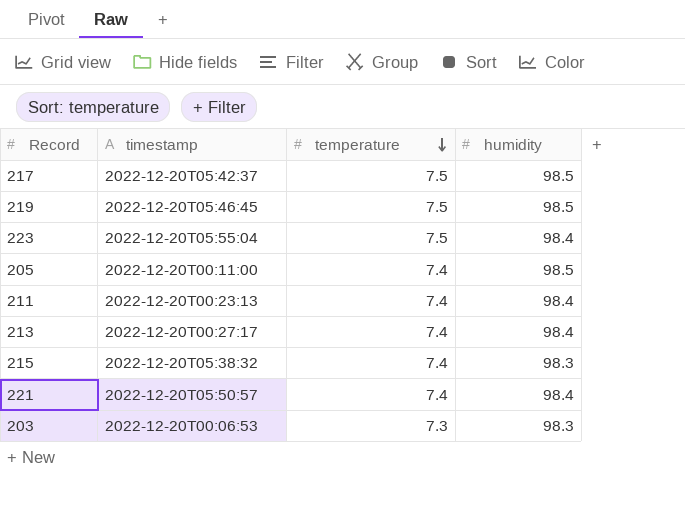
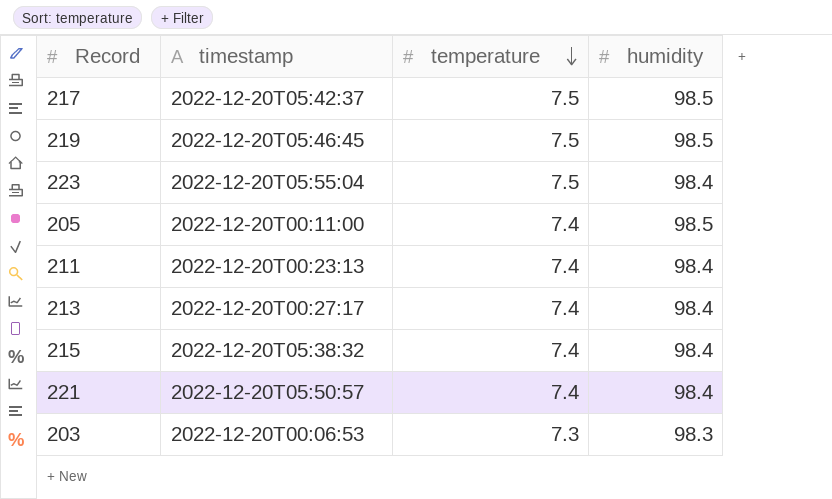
215 | humidity: 98.3 -> 98.4

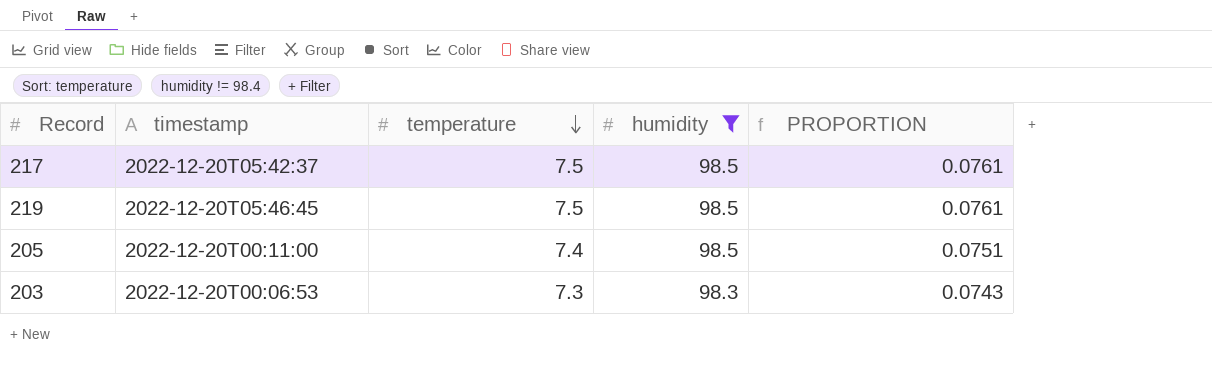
filter: none -> humidity != 98.4
column PROPORTION | formula: none -> [temperature] / [humidity]

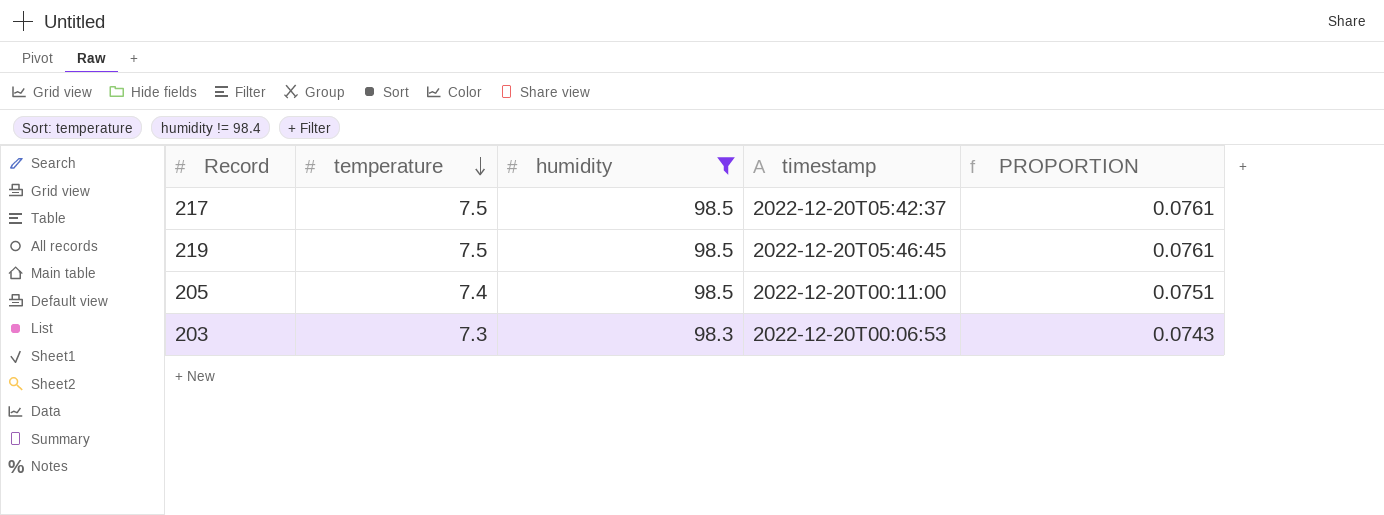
column timestamp | position: 2 -> 4

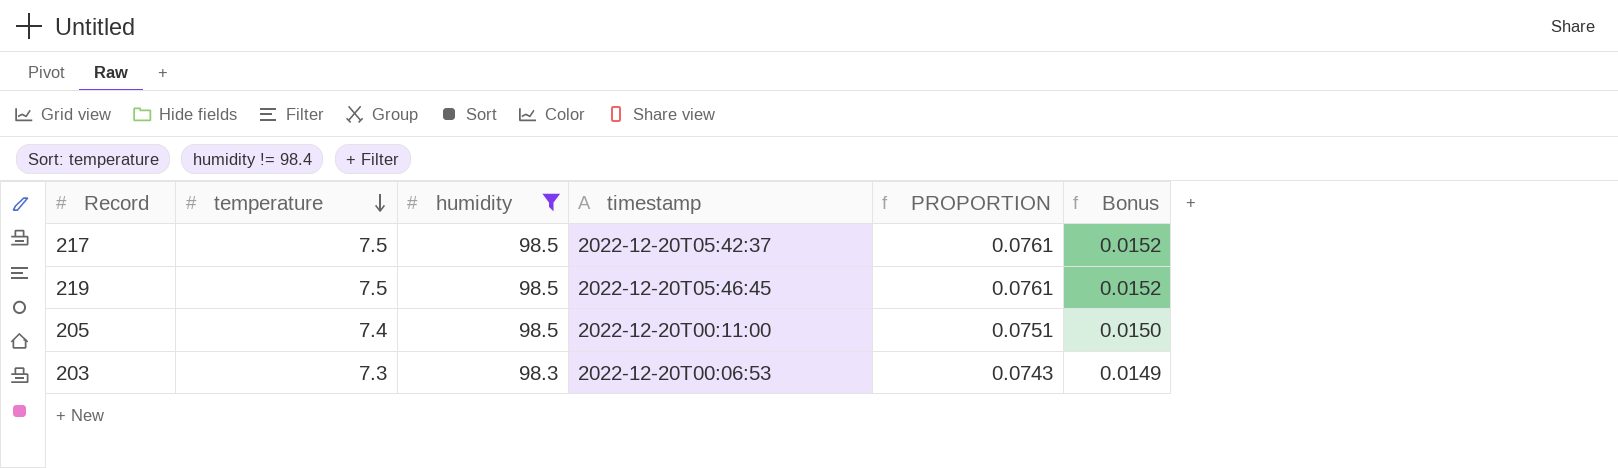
column Bonus | formula: none -> [PROPORTION] * 0.2

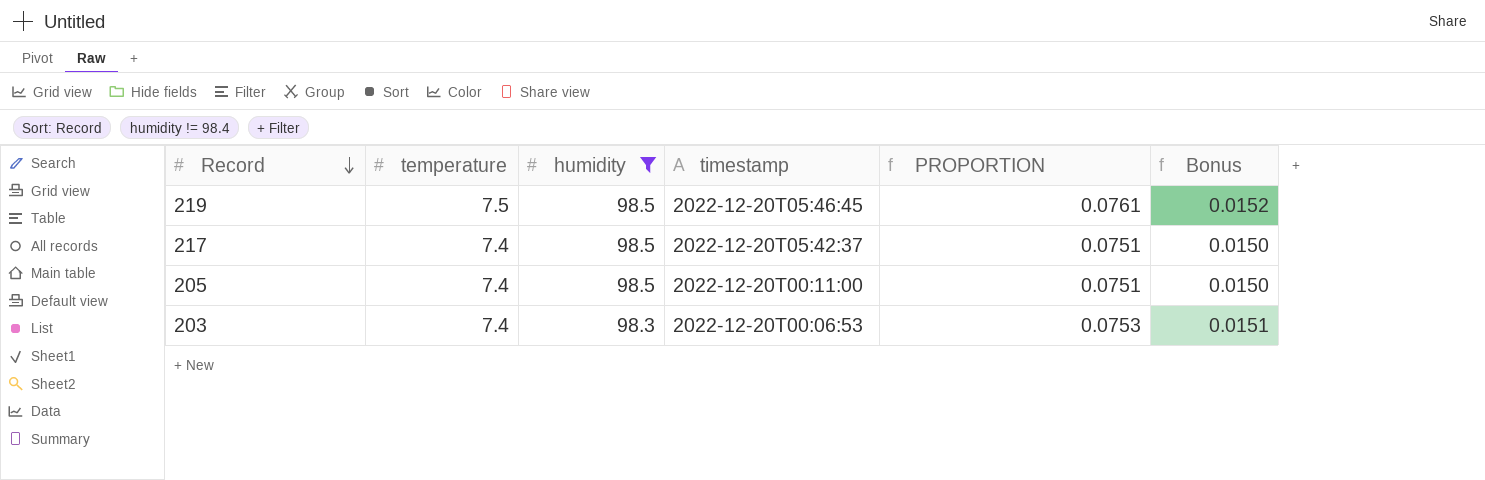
row order: temperature descending -> Record descending
217 | temperature: 7.5 -> 7.4
217 | PROPORTION: 0.0761 -> 0.0751
217 | Bonus: 0.0152 -> 0.0150
203 | temperature: 7.3 -> 7.4
203 | PROPORTION: 0.0743 -> 0.0753
203 | Bonus: 0.0149 -> 0.0151

